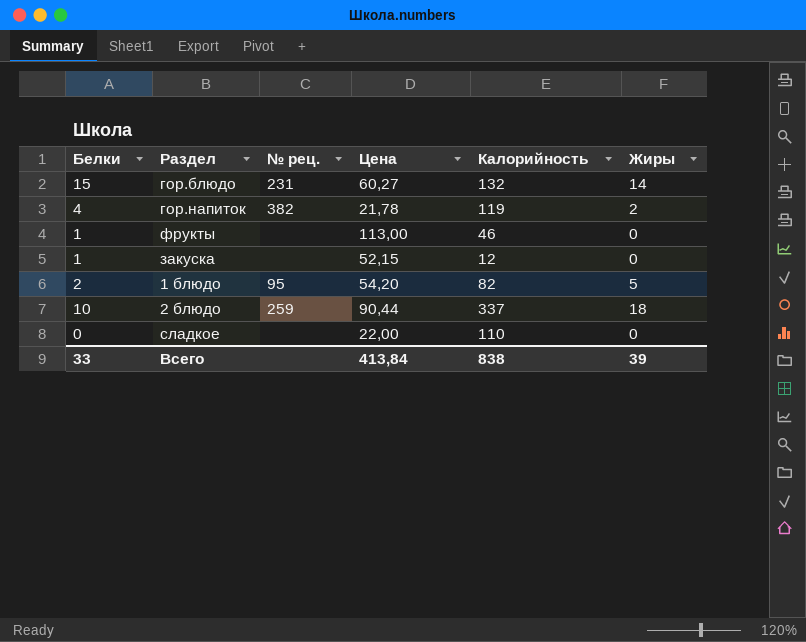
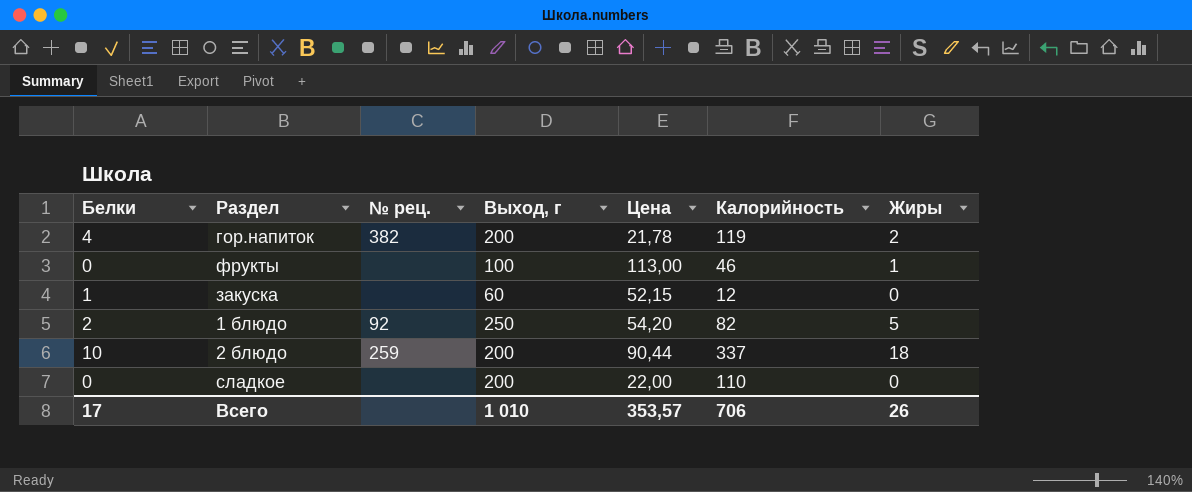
column Выход, г | position: none -> 4
row гор.блюдо: 15 | 231 | 60,27 | 132 | 14 -> none
фрукты | Белки: 1 -> 0
фрукты | Жиры: 0 -> 1
1 блюдо | № рец.: 95 -> 92
Всего | Белки: 33 -> 17
Всего | Цена: 413,84 -> 353,57
Всего | Калорийность: 838 -> 706
Всего | Жиры: 39 -> 26

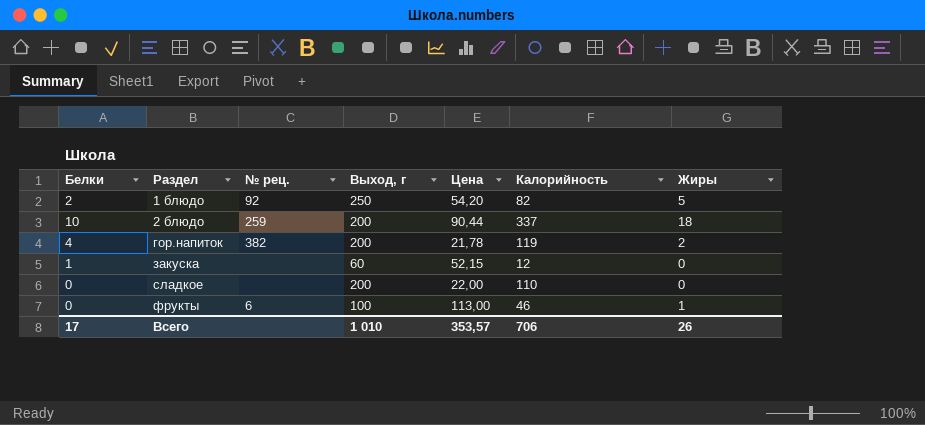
row order: none -> Раздел ascending
фрукты | № рец.: none -> 6

